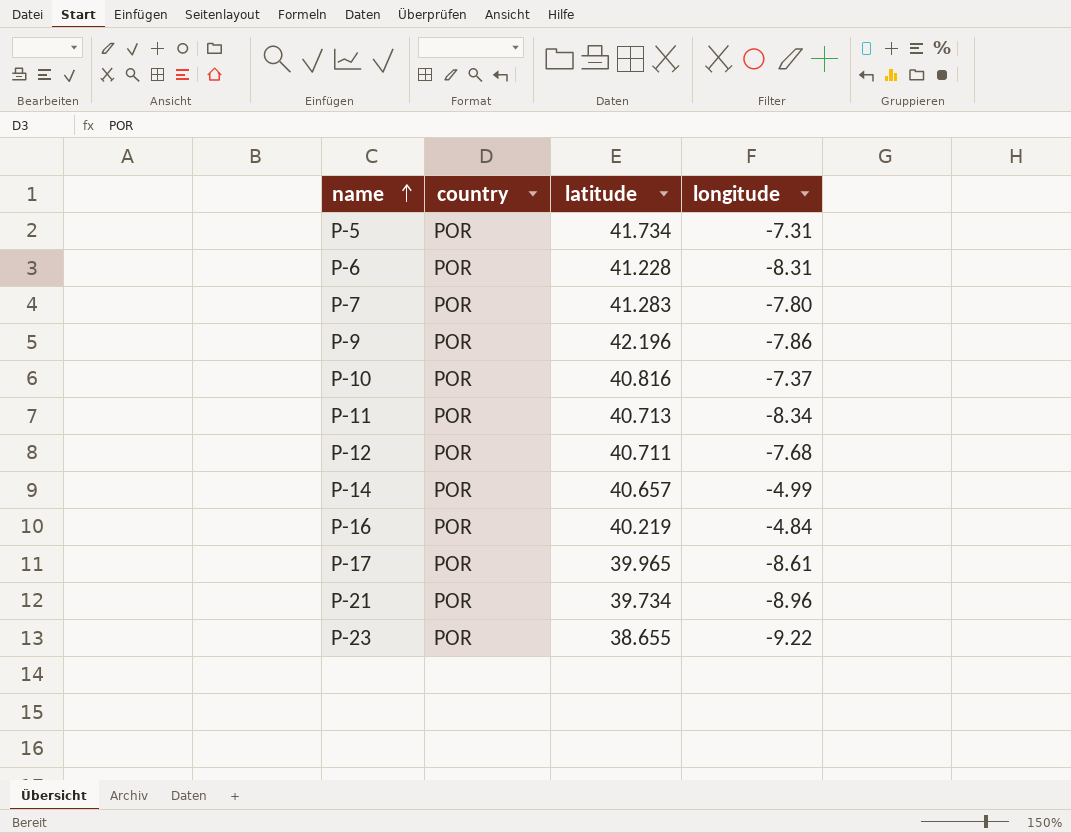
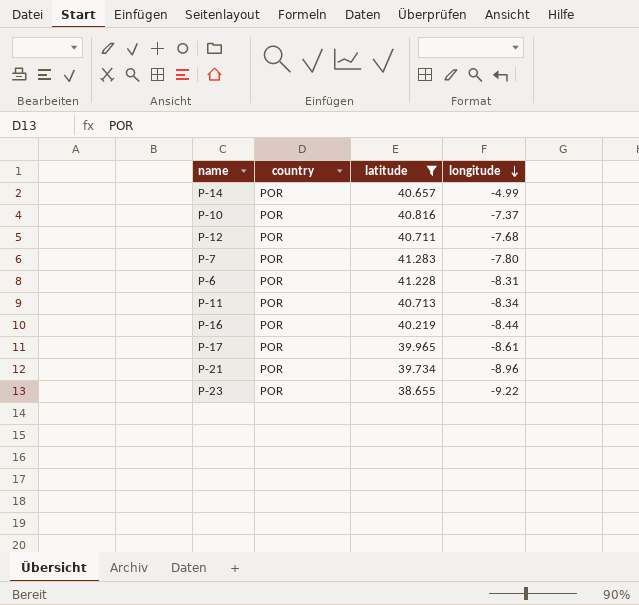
filter: none -> latitude <= 41.283
row order: name ascending -> longitude descending
P-16 | longitude: -4.84 -> -8.44

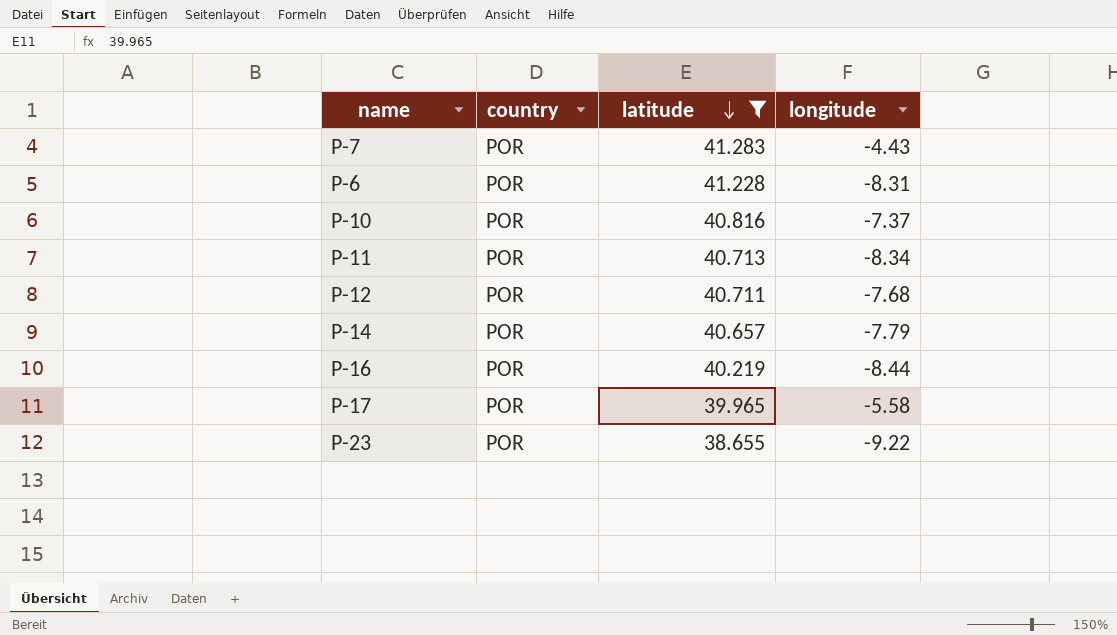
row order: longitude descending -> latitude descending
row P-21: POR | 39.734 | -8.96 -> none
P-7 | longitude: -7.80 -> -4.43
P-14 | longitude: -4.99 -> -7.79
P-17 | longitude: -8.61 -> -5.58

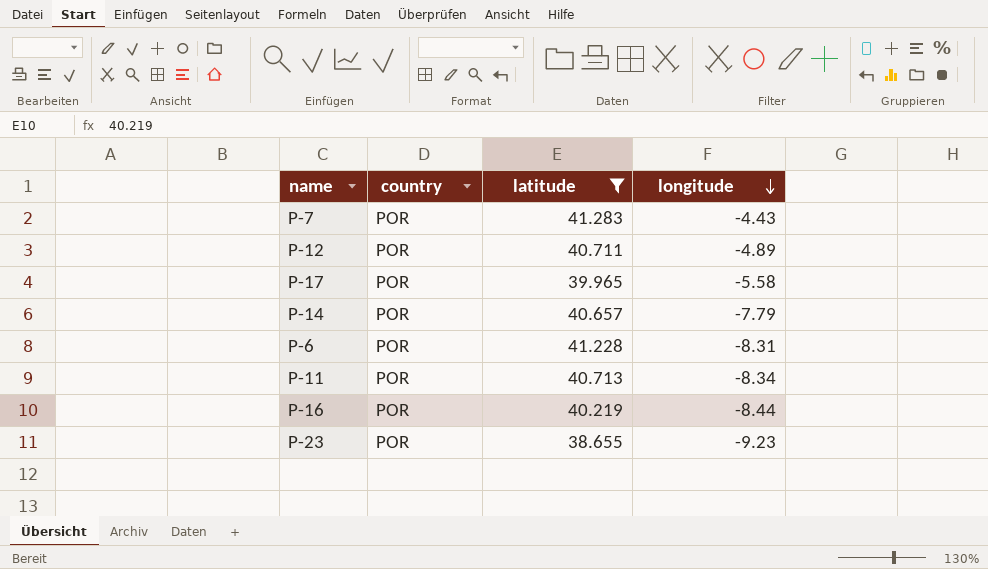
row order: latitude descending -> longitude descending
row P-10: POR | 40.816 | -7.37 -> none
P-12 | longitude: -7.68 -> -4.89
P-23 | longitude: -9.22 -> -9.23

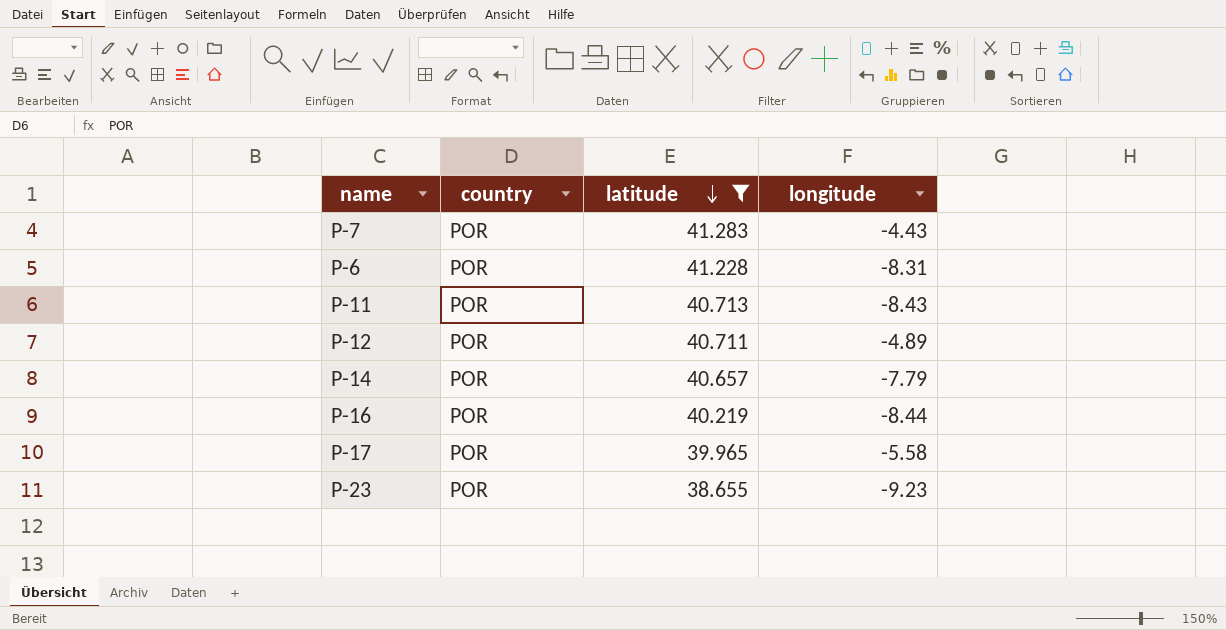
row order: longitude descending -> latitude descending
P-11 | longitude: -8.34 -> -8.43

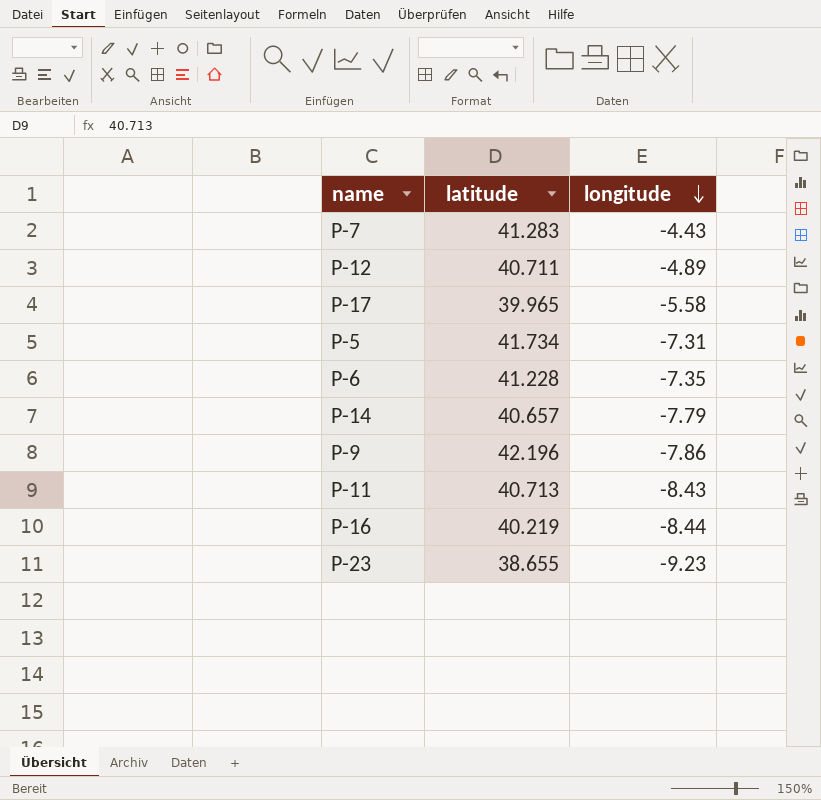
filter: latitude <= 41.283 -> none
row order: latitude descending -> longitude descending
column country | position: 2 -> none
P-6 | longitude: -8.31 -> -7.35

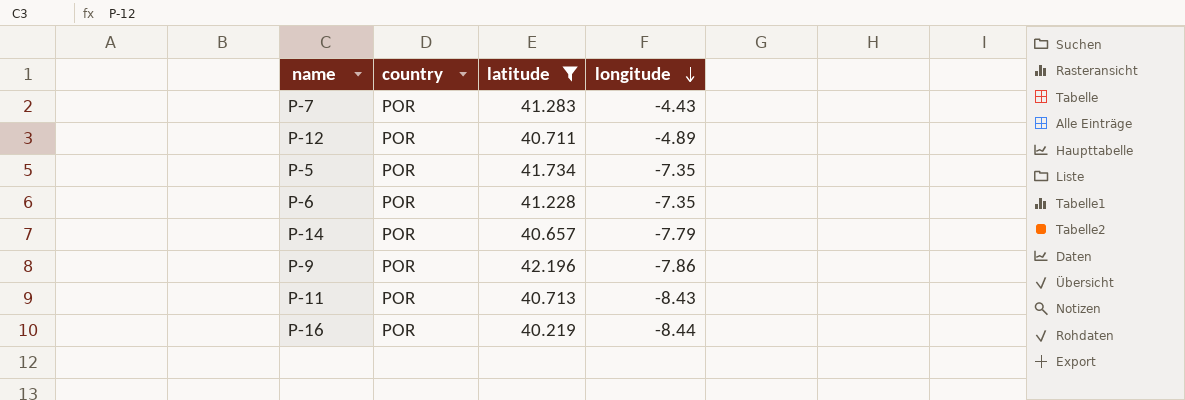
filter: none -> latitude >= 40.219
column country | position: none -> 2
P-5 | longitude: -7.31 -> -7.35

